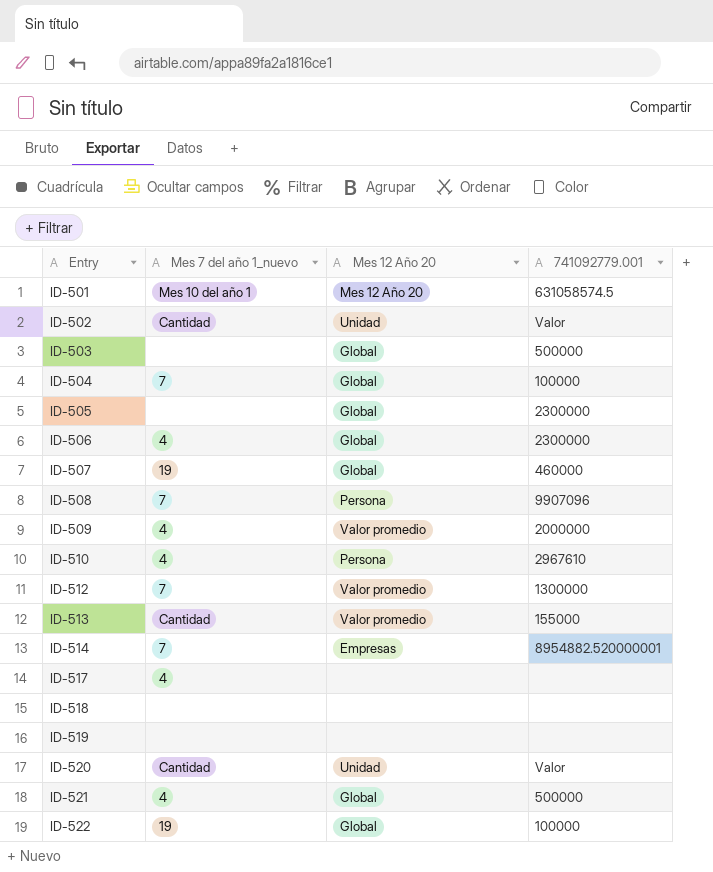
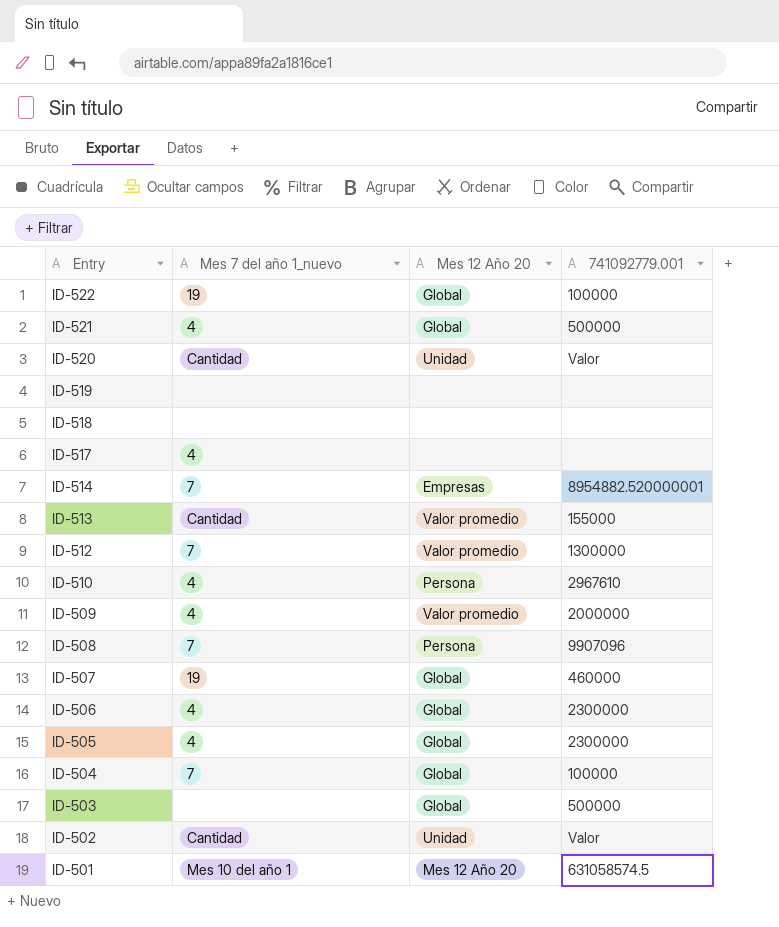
row order: Entry ascending -> Entry descending
ID-505 | Mes 7 del año 1_nuevo: none -> 4

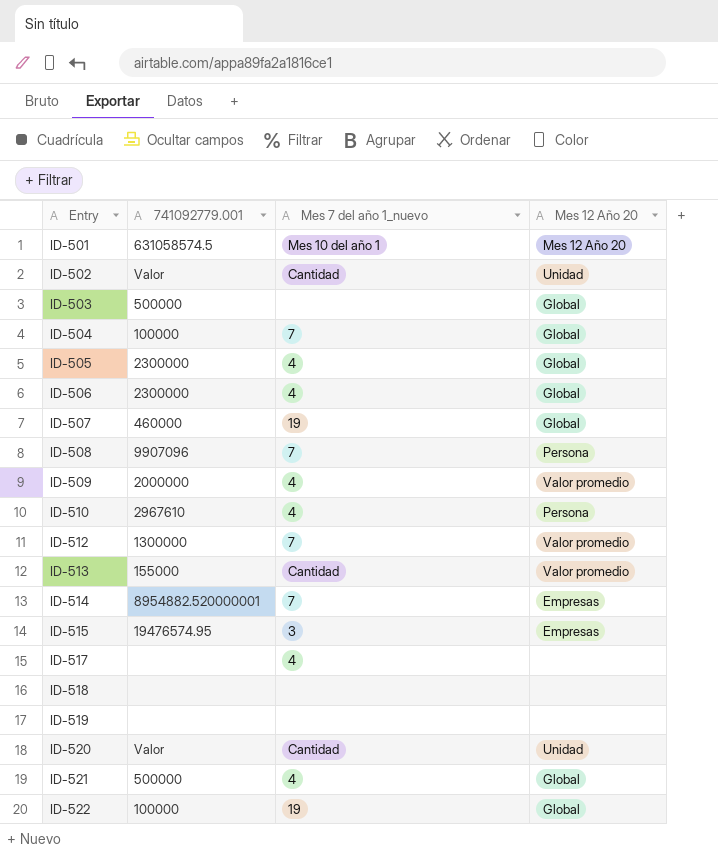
row order: Entry descending -> Entry ascending
column 741092779.001 | position: 4 -> 2
row ID-515: none -> 19476574.95 | 3 | Empresas

